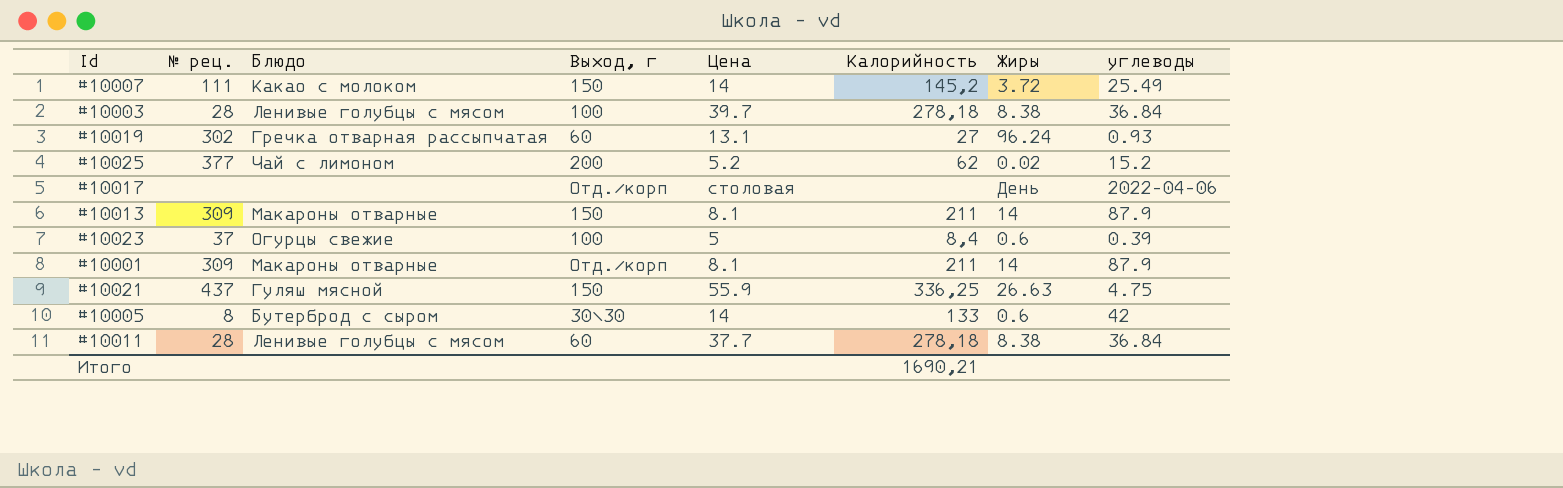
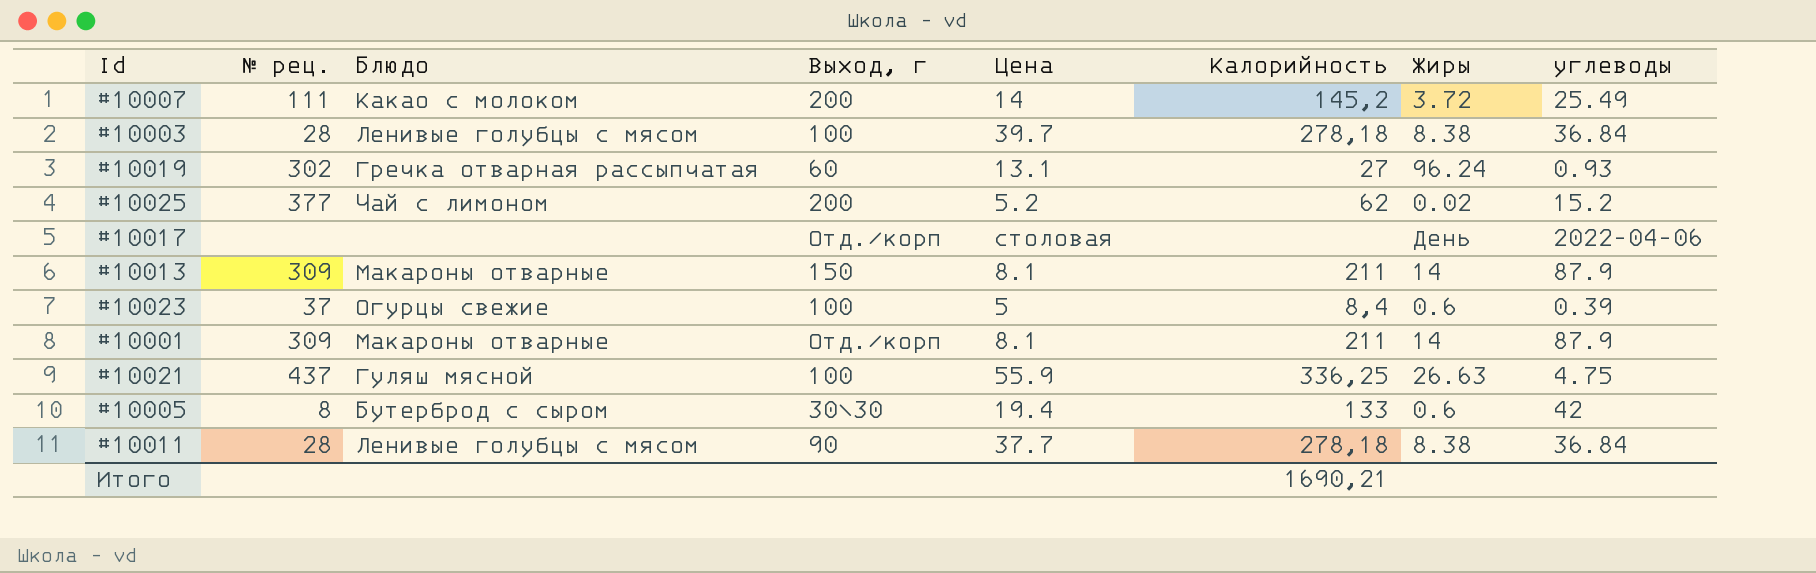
#10007 | Выход, г: 150 -> 200
#10021 | Выход, г: 150 -> 100
#10005 | Цена: 14 -> 19.4
#10011 | Выход, г: 60 -> 90

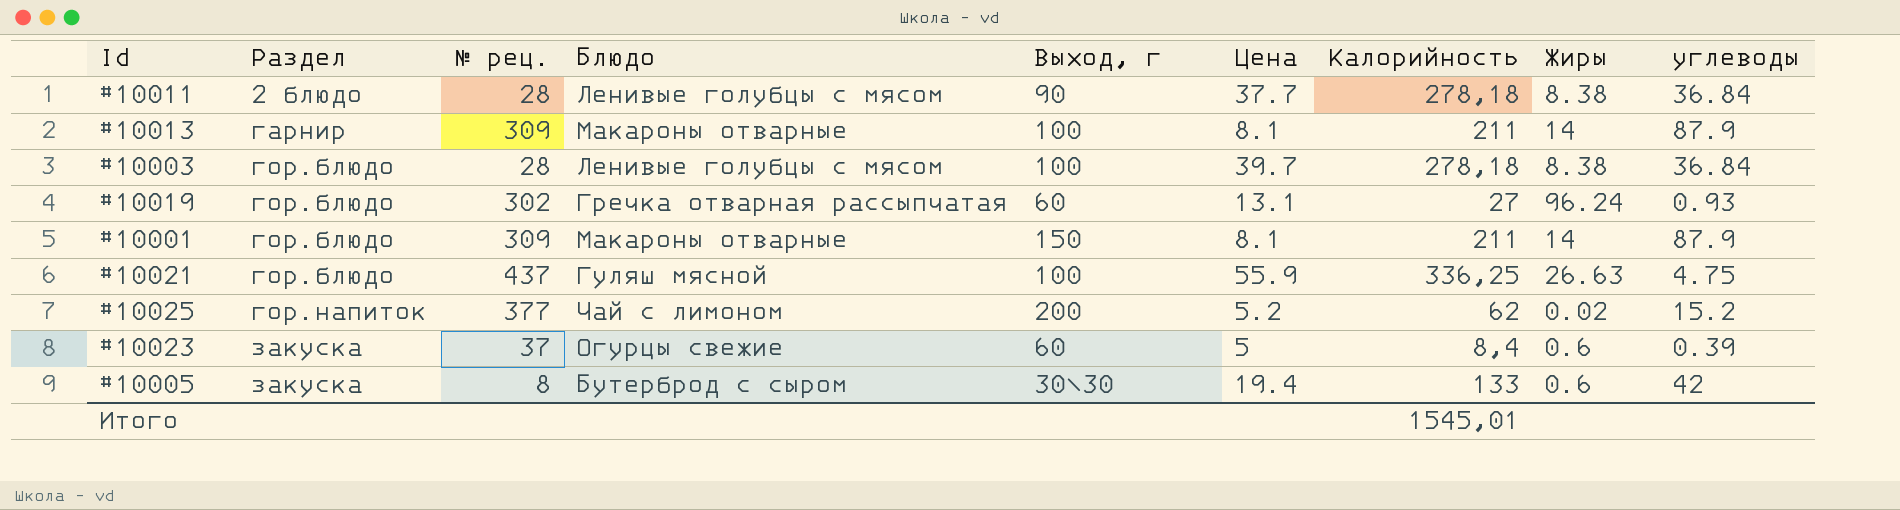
row order: none -> Раздел ascending
column Раздел | position: none -> 2
row #10007: 111 | Какао с молоком | 200 | 14 | 145,2 | 3.72 | 25.49 -> none
row #10017: none | none | Отд./корп | столовая | none | День | 2022-04-06 -> none
#10013 | Выход, г: 150 -> 100
#10001 | Выход, г: Отд./корп -> 150
#10023 | Выход, г: 100 -> 60
Итого | Калорийность: 1690,21 -> 1545,01

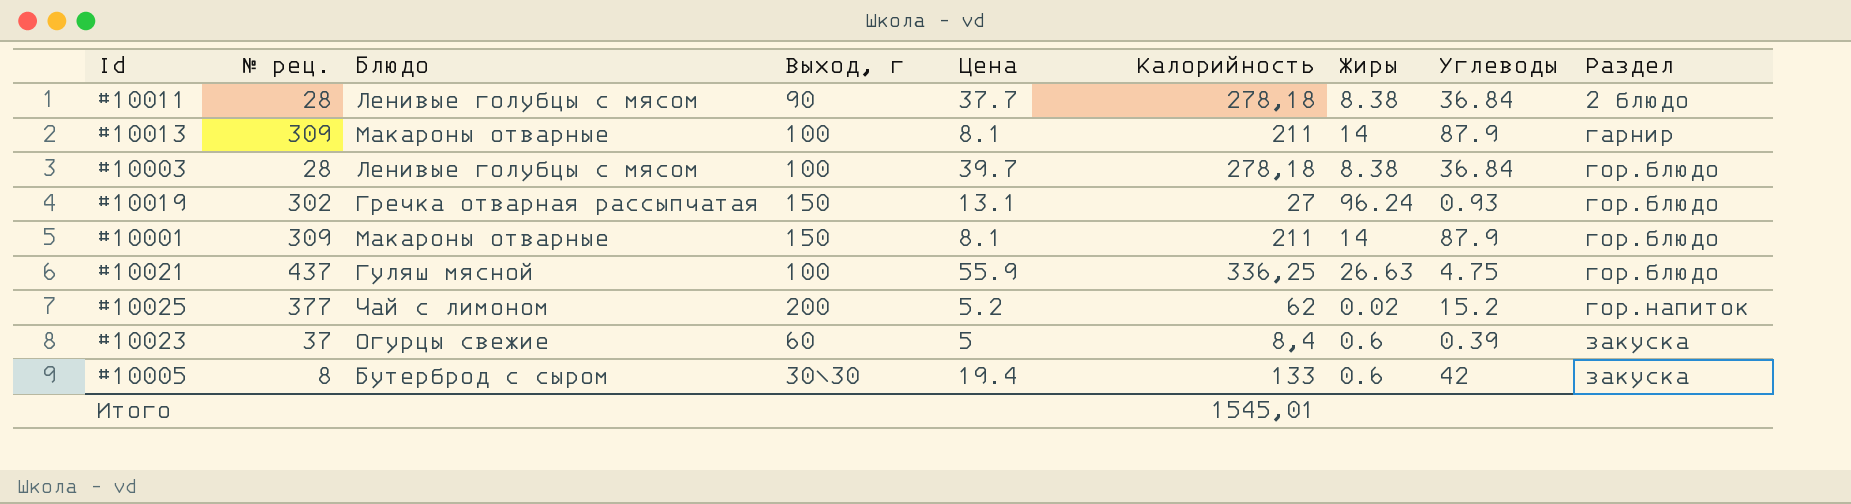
column name: углеводы -> Углеводы
column Раздел | position: 2 -> 9
#10019 | Выход, г: 60 -> 150

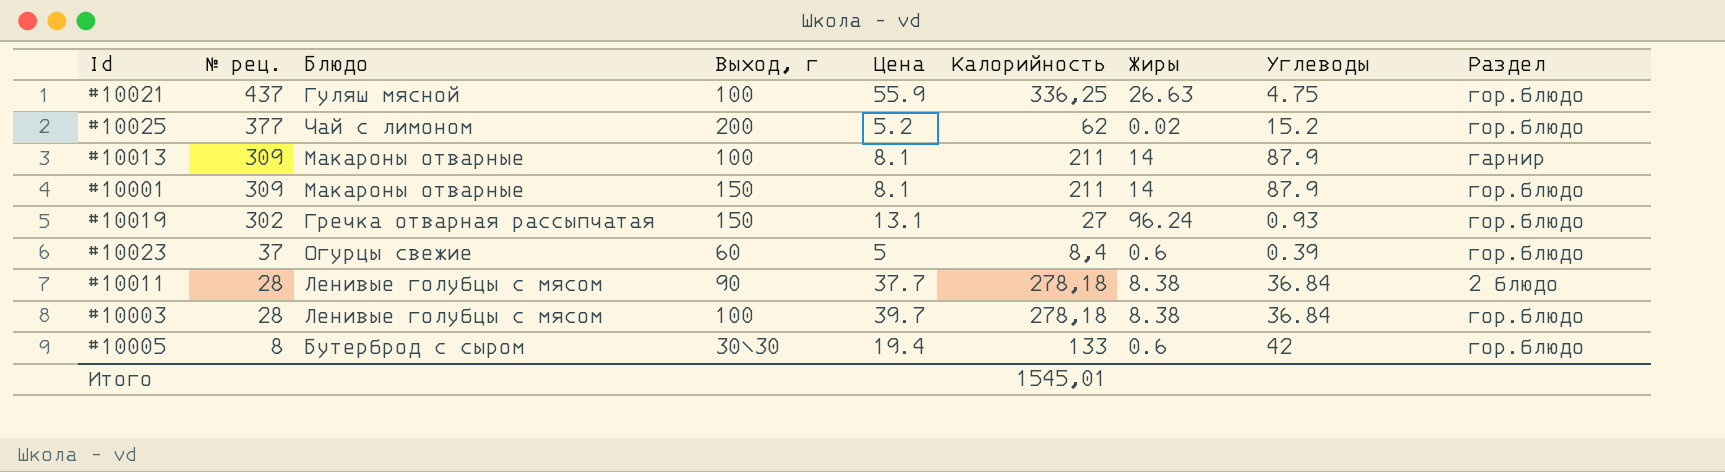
row order: Раздел ascending -> № рец. descending
#10025 | Раздел: гор.напиток -> гор.блюдо
#10023 | Раздел: закуска -> гор.блюдо
#10005 | Раздел: закуска -> гор.блюдо

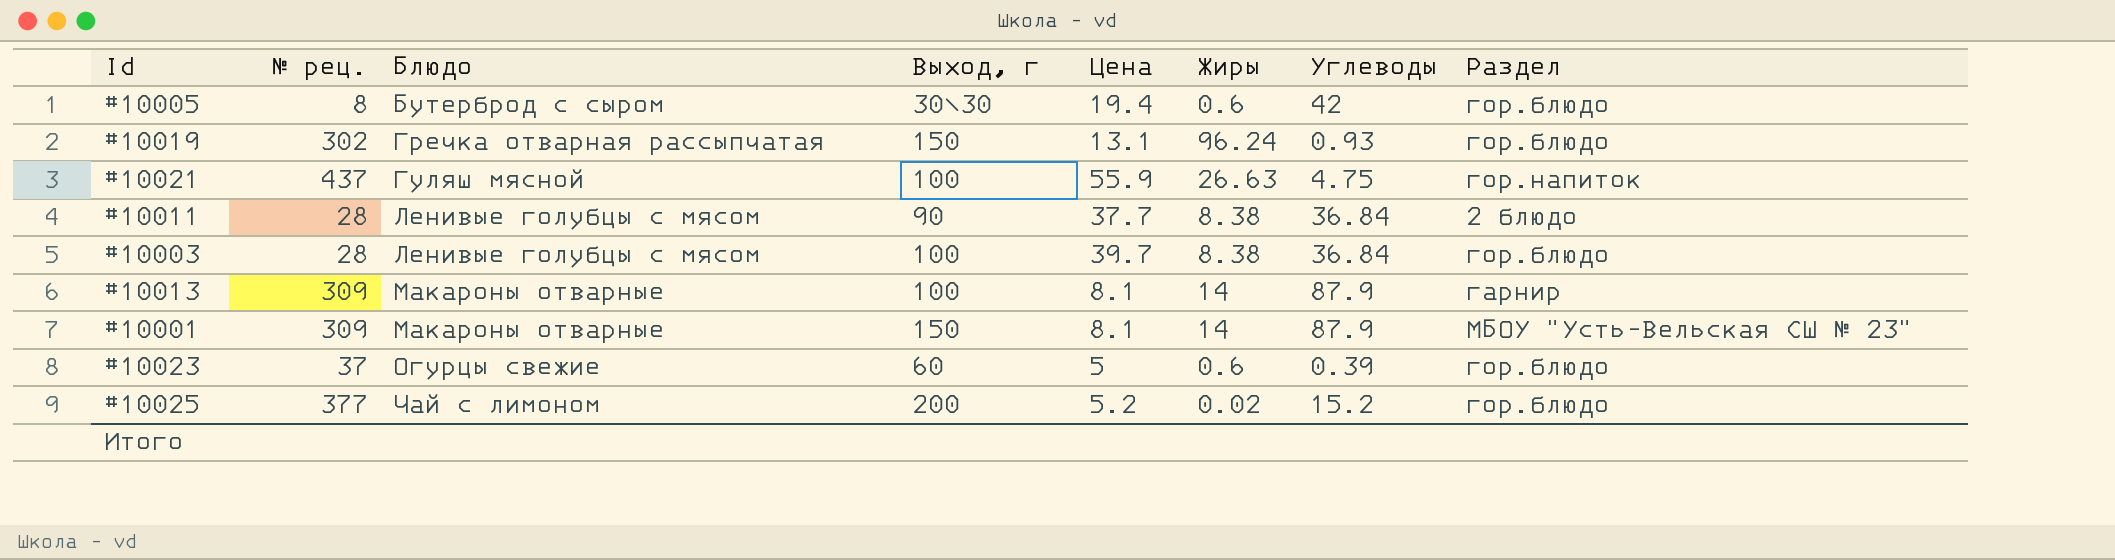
row order: № рец. descending -> Блюдо ascending
column Калорийность | position: 6 -> none
#10021 | Раздел: гор.блюдо -> гор.напиток
#10001 | Раздел: гор.блюдо -> МБОУ "Усть-Вельская СШ № 23"

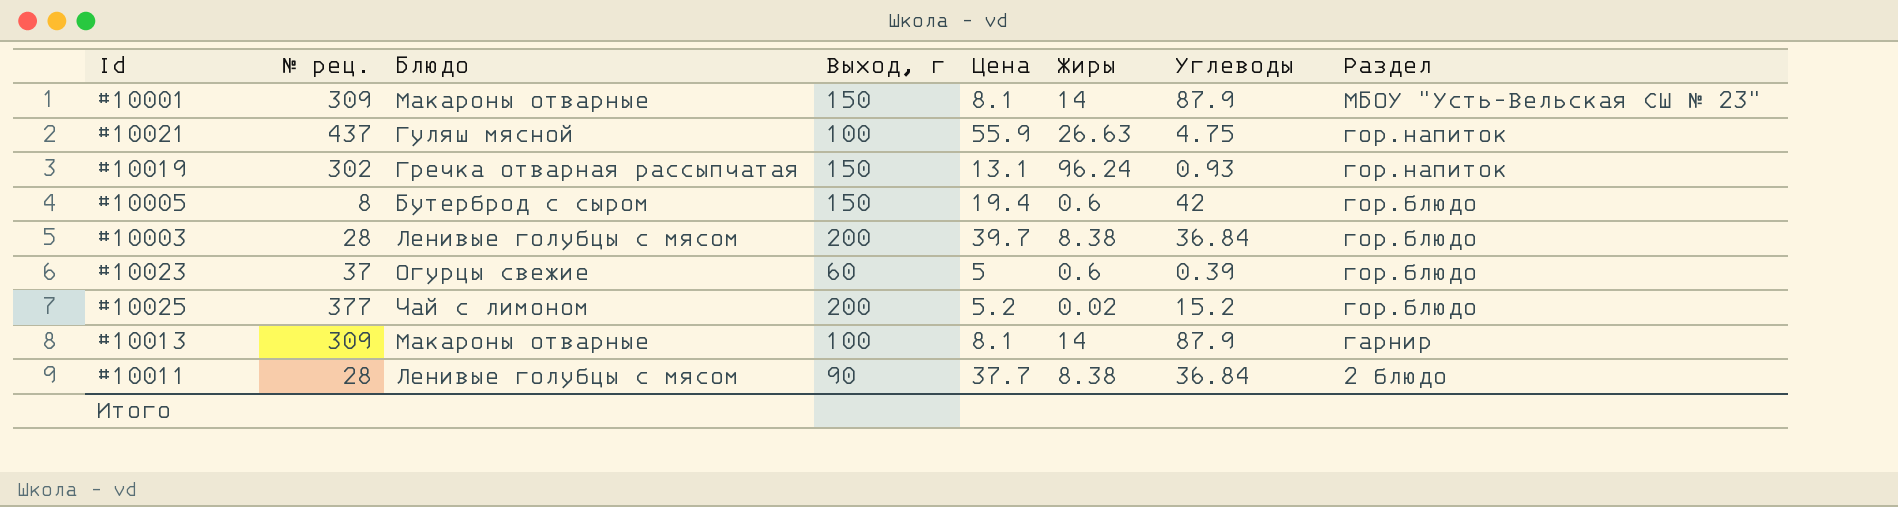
row order: Блюдо ascending -> Раздел descending
#10019 | Раздел: гор.блюдо -> гор.напиток
#10005 | Выход, г: 30\30 -> 150
#10003 | Выход, г: 100 -> 200

